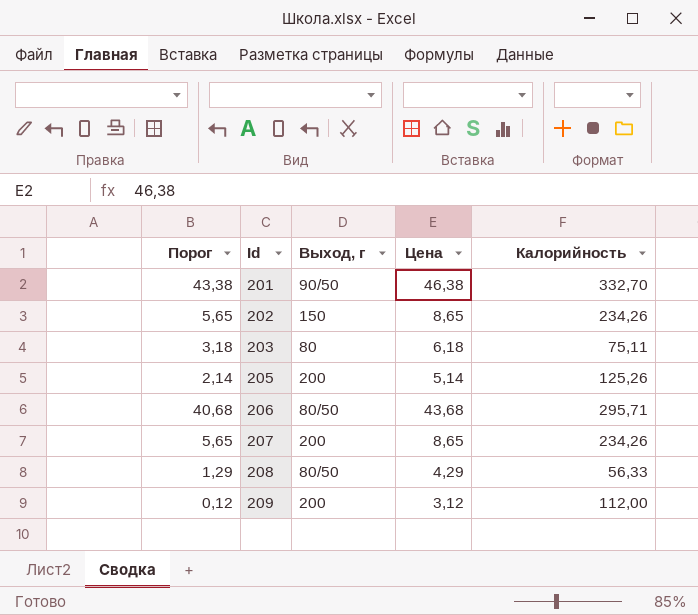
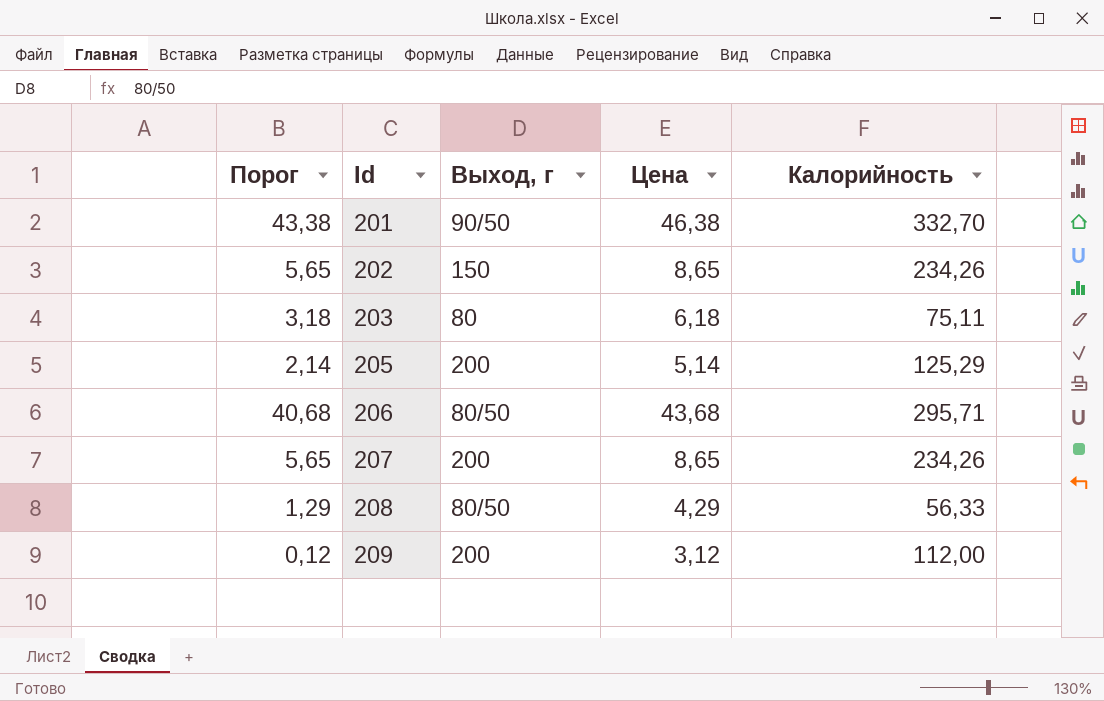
205 | Калорийность: 125,26 -> 125,29

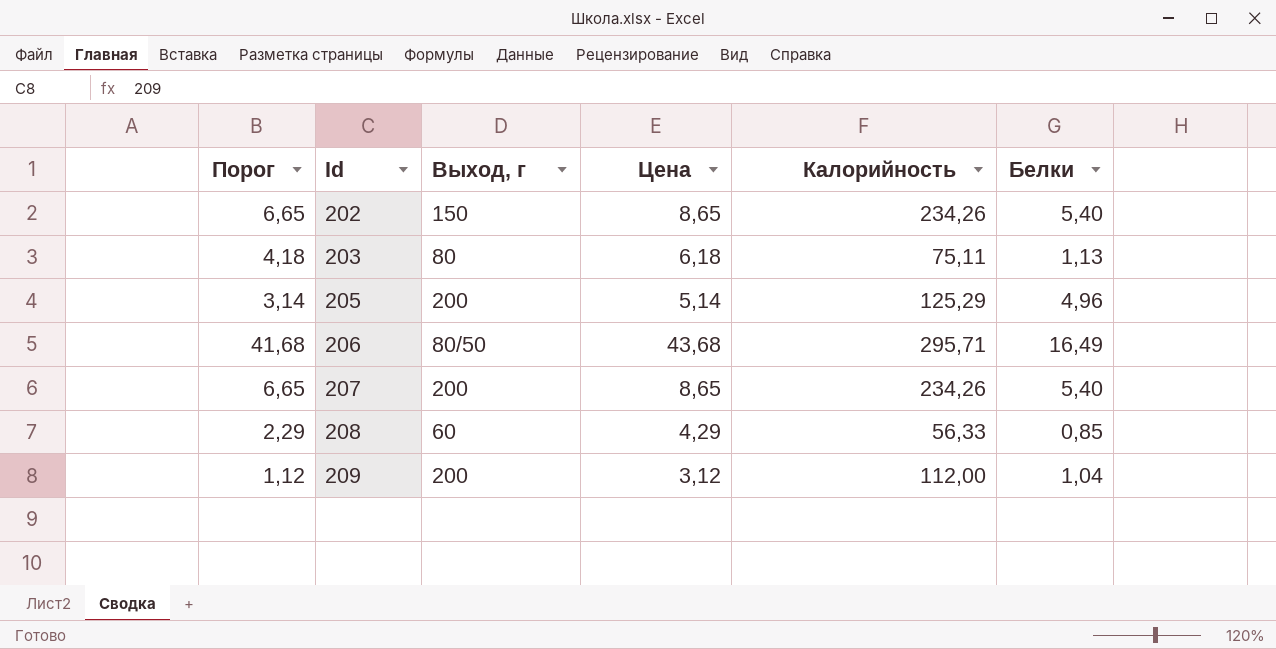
column Порог | formula: [Цена] - 3 -> [Цена] - 2
column Белки | position: none -> 6
row 201: 43,38 | 90/50 | 46,38 | 332,70 -> none
208 | Выход, г: 80/50 -> 60

